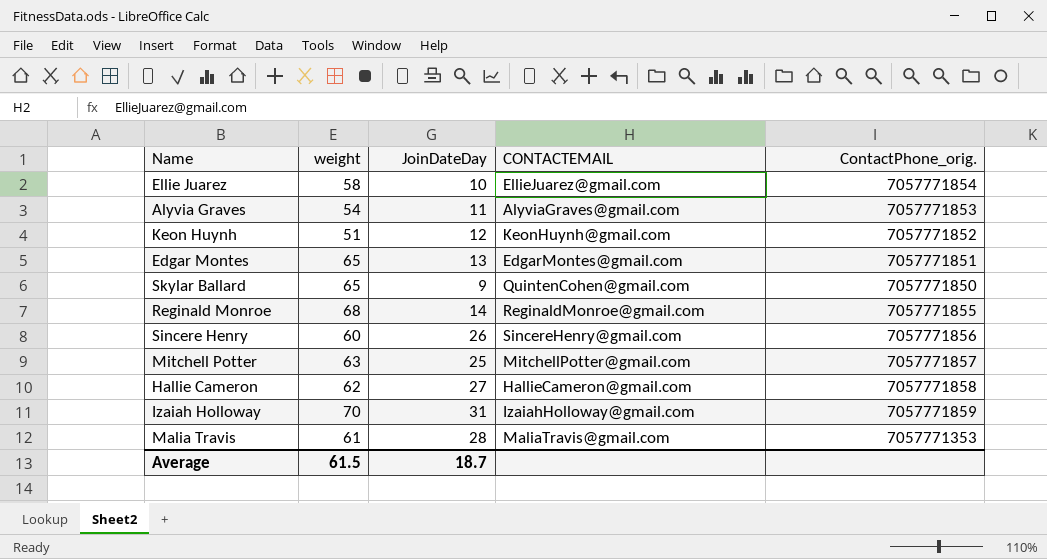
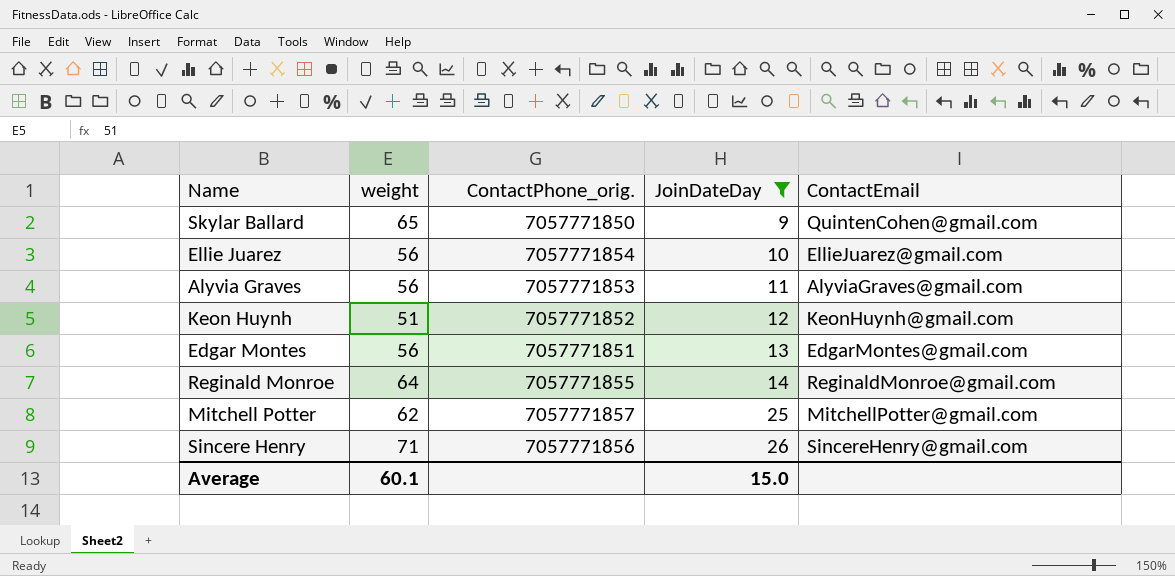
filter: none -> JoinDateDay <= 26
row order: none -> JoinDateDay ascending
column ContactPhone_orig. | position: 5 -> 3
column name: CONTACTEMAIL -> ContactEmail
Ellie Juarez | weight: 58 -> 56
Alyvia Graves | weight: 54 -> 56
Edgar Montes | weight: 65 -> 56
Reginald Monroe | weight: 68 -> 64
Mitchell Potter | weight: 63 -> 62
Sincere Henry | weight: 60 -> 71
Average | weight: 61.5 -> 60.1
Average | JoinDateDay: 18.7 -> 15.0

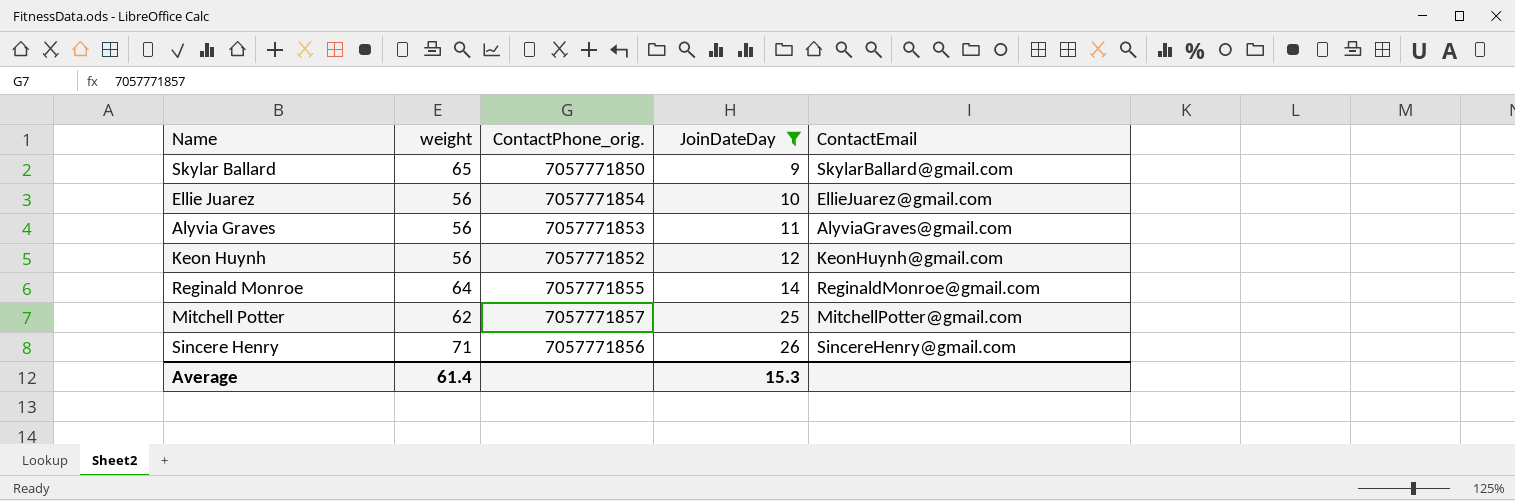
row Edgar Montes: 56 | 7057771851 | 13 | EdgarMontes@gmail.com -> none
Skylar Ballard | ContactEmail: QuintenCohen@gmail.com -> SkylarBallard@gmail.com
Keon Huynh | weight: 51 -> 56
Average | weight: 60.1 -> 61.4
Average | JoinDateDay: 15.0 -> 15.3

